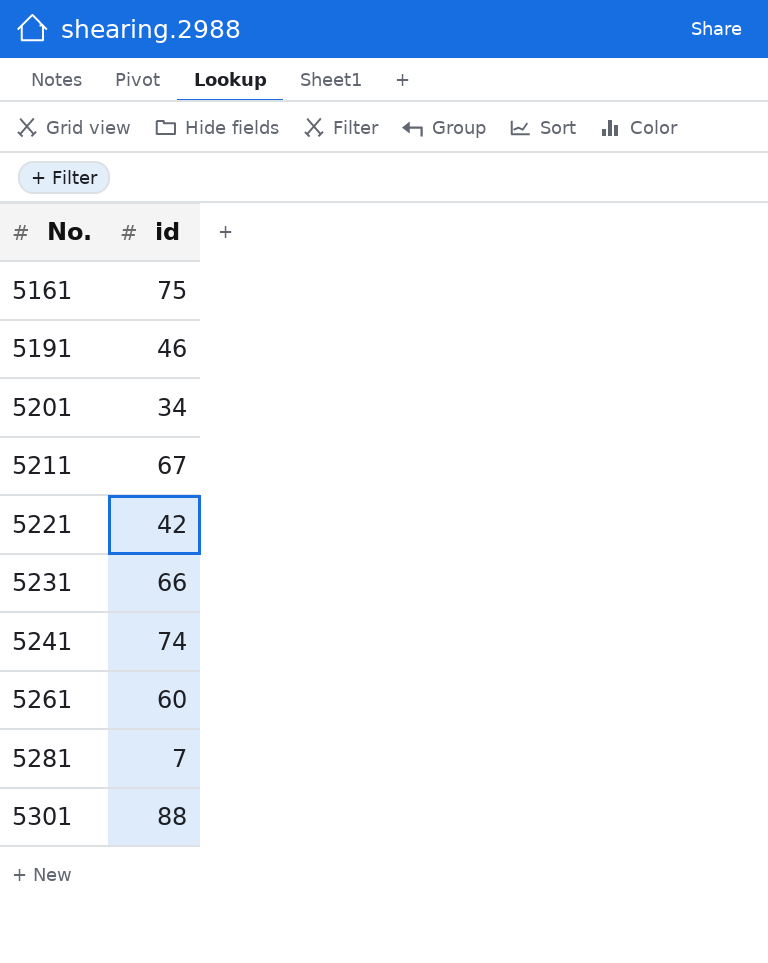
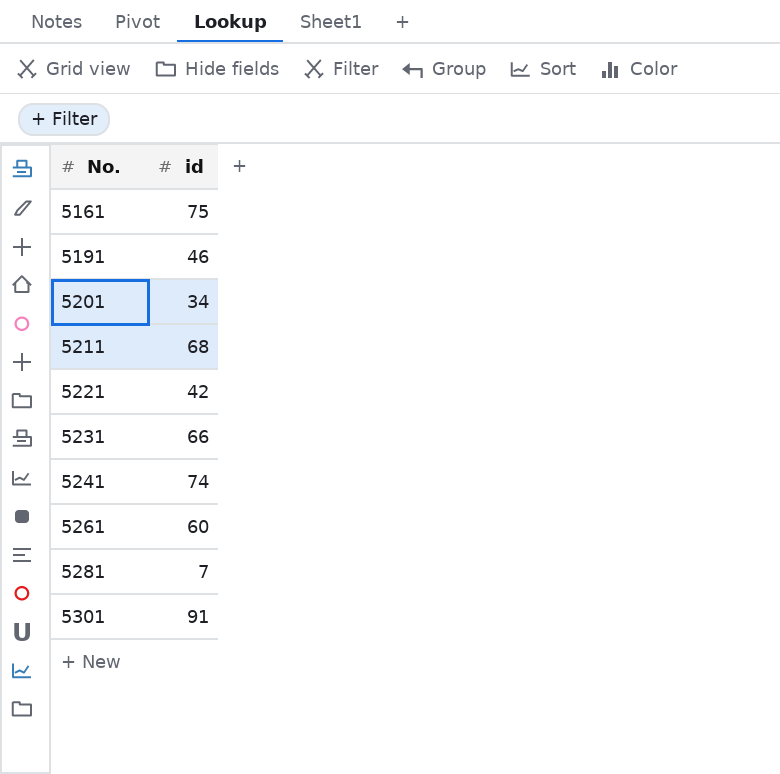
5211 | id: 67 -> 68
5301 | id: 88 -> 91

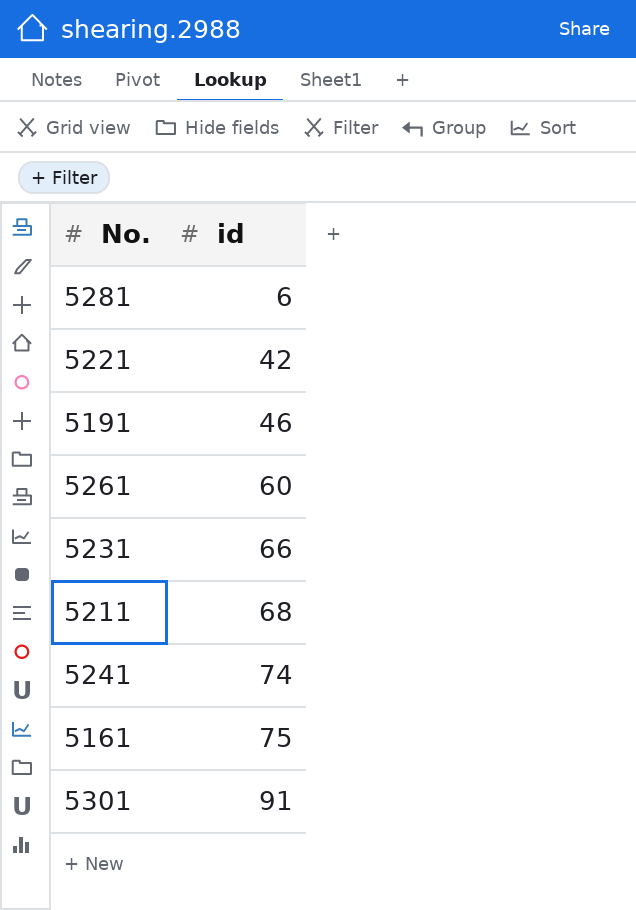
row order: No. ascending -> id ascending
row 5201: 34 -> none
5281 | id: 7 -> 6

